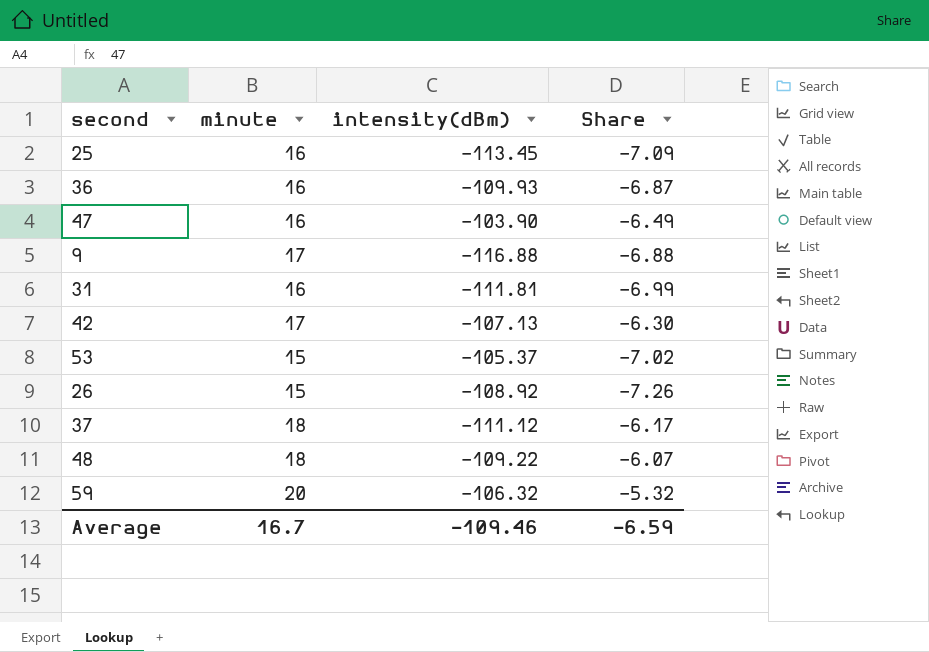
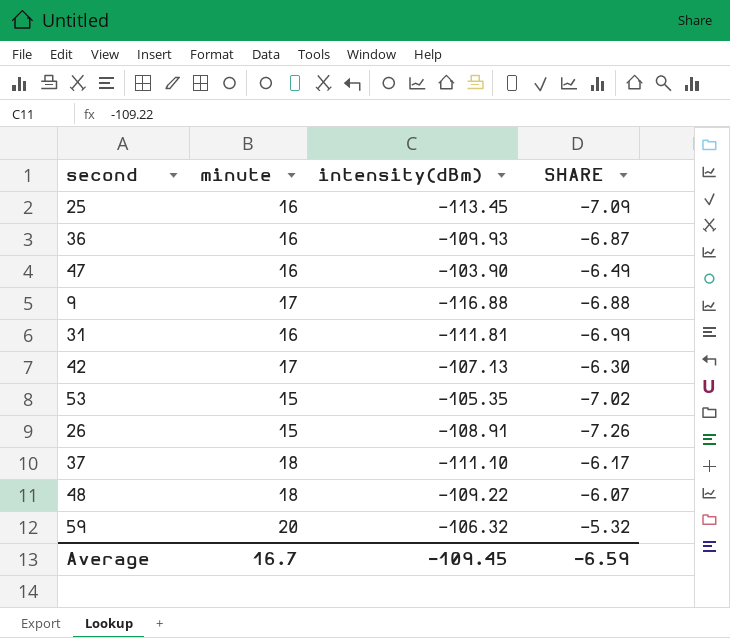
column name: Share -> SHARE
53 | intensity(dBm): -105.37 -> -105.35
26 | intensity(dBm): -108.92 -> -108.91
37 | intensity(dBm): -111.12 -> -111.10
Average | intensity(dBm): -109.46 -> -109.45

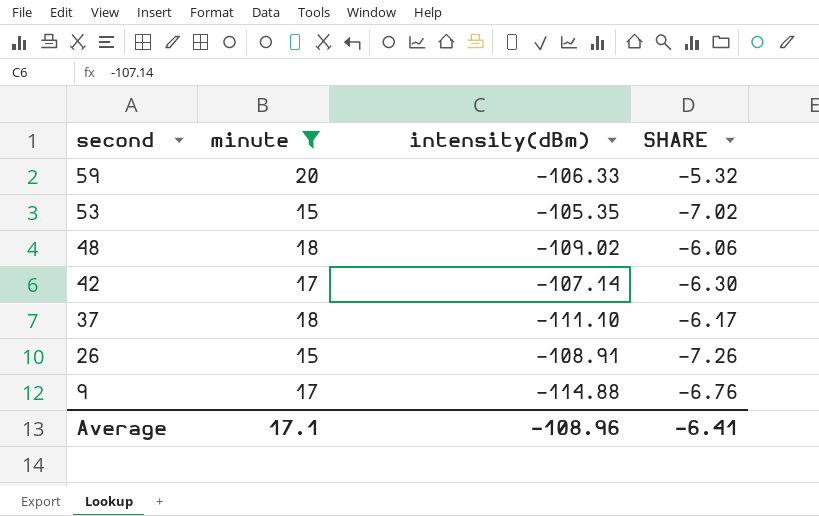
filter: none -> minute != 16
row order: none -> second descending
59 | intensity(dBm): -106.32 -> -106.33
48 | intensity(dBm): -109.22 -> -109.02
48 | SHARE: -6.07 -> -6.06
42 | intensity(dBm): -107.13 -> -107.14
9 | intensity(dBm): -116.88 -> -114.88
9 | SHARE: -6.88 -> -6.76
Average | minute: 16.7 -> 17.1
Average | intensity(dBm): -109.45 -> -108.96
Average | SHARE: -6.59 -> -6.41

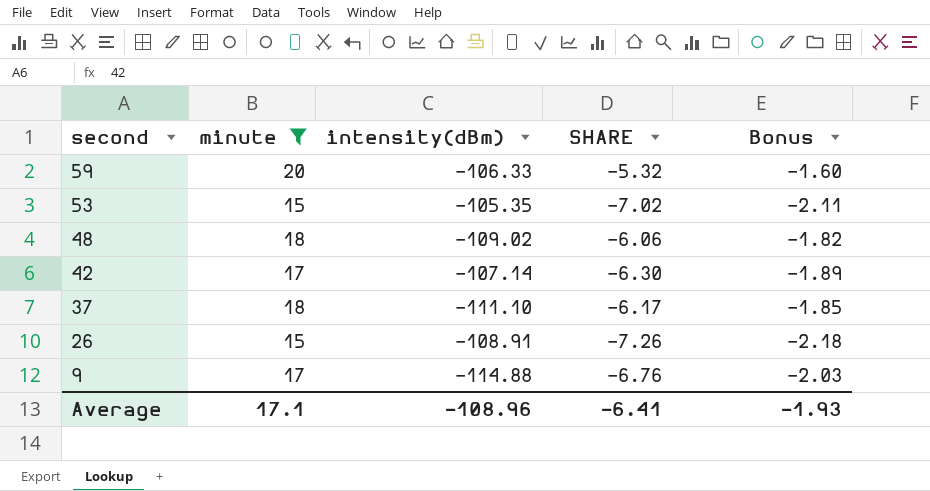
column Bonus | formula: none -> [SHARE] * 0.3

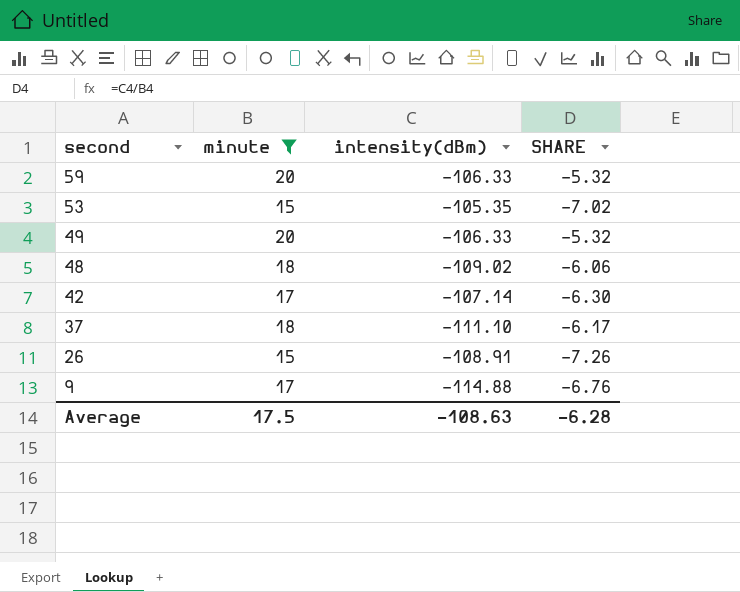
column Bonus | formula: [SHARE] * 0.3 -> none
row 49: none -> 20 | -106.33 | -5.32
Average | minute: 17.1 -> 17.5
Average | intensity(dBm): -108.96 -> -108.63
Average | SHARE: -6.41 -> -6.28

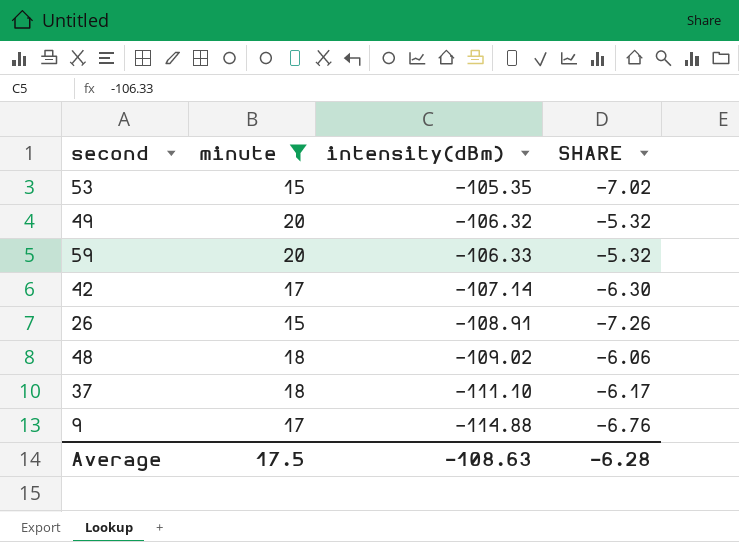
row order: second descending -> intensity(dBm) descending
49 | intensity(dBm): -106.33 -> -106.32

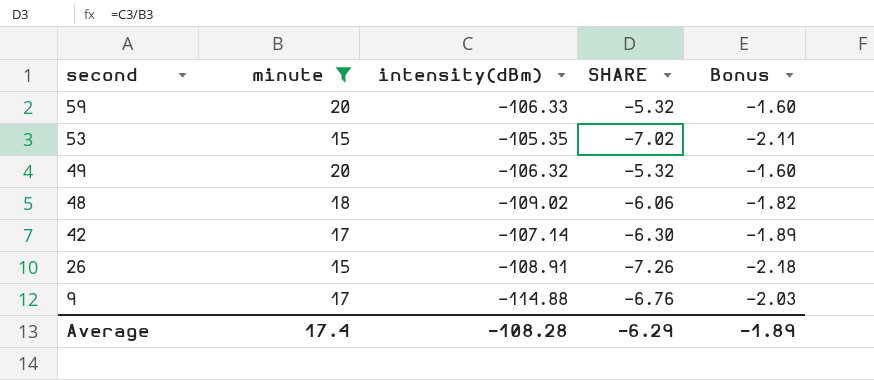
row order: intensity(dBm) descending -> second descending
column Bonus | formula: none -> [SHARE] * 0.3
row 37: 18 | -111.10 | -6.17 -> none
Average | minute: 17.5 -> 17.4
Average | intensity(dBm): -108.63 -> -108.28
Average | SHARE: -6.28 -> -6.29

